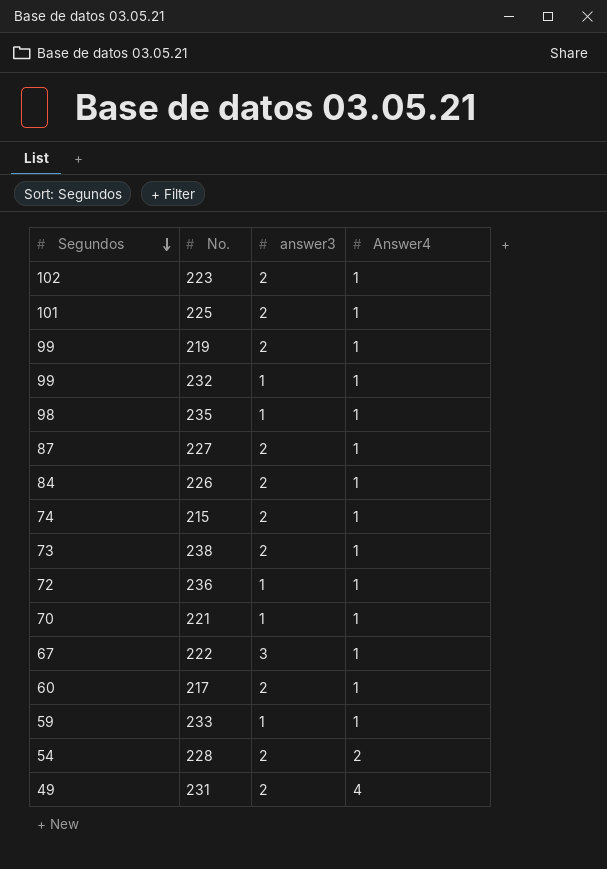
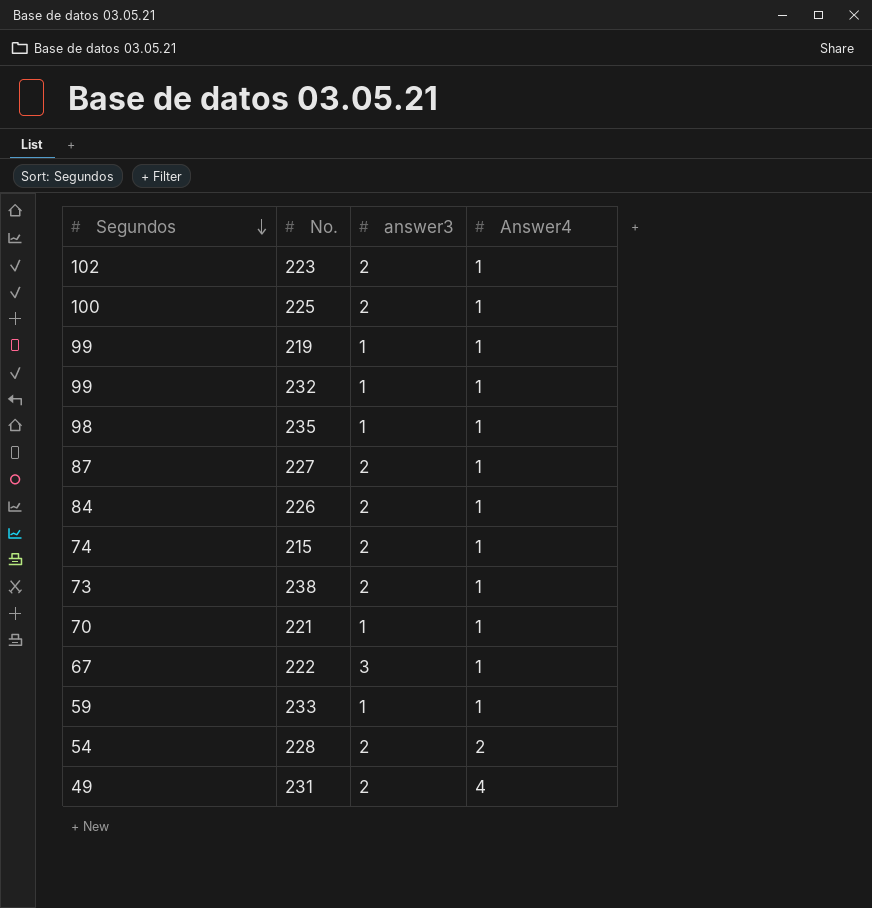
row 236: 72 | 1 | 1 -> none
row 217: 60 | 2 | 1 -> none
225 | Segundos: 101 -> 100
219 | answer3: 2 -> 1

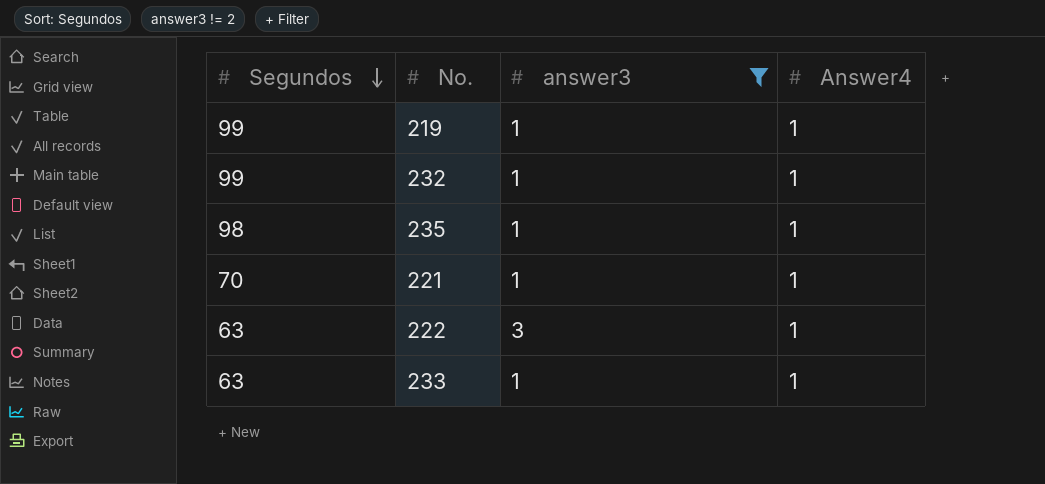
filter: none -> answer3 != 2
222 | Segundos: 67 -> 63
233 | Segundos: 59 -> 63

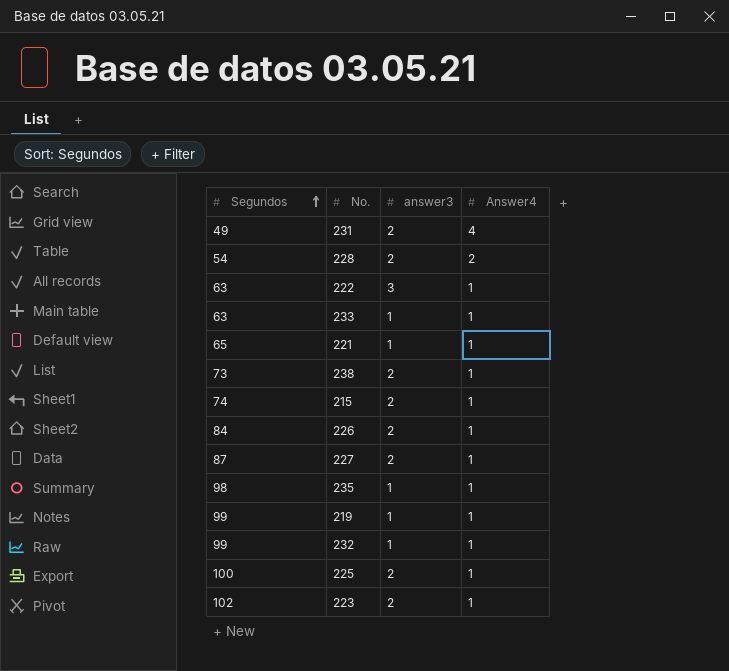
filter: answer3 != 2 -> none
row order: Segundos descending -> Segundos ascending
221 | Segundos: 70 -> 65

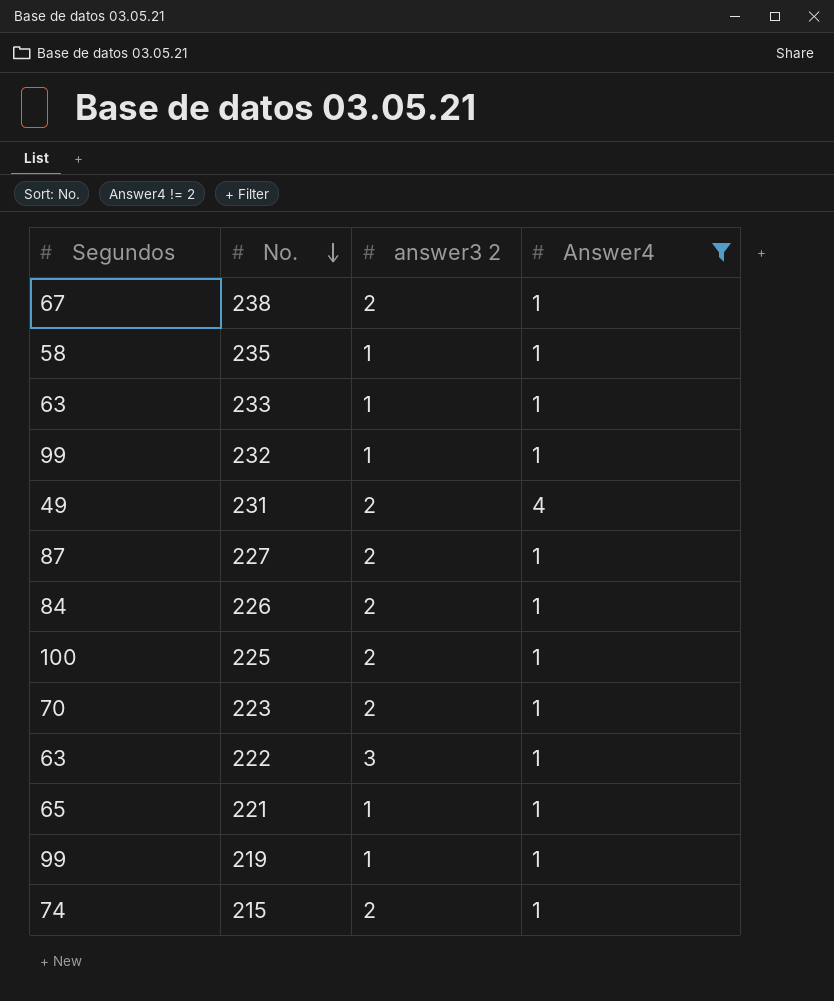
filter: none -> Answer4 != 2
row order: Segundos ascending -> No. descending
column name: answer3 -> answer3 2
238 | Segundos: 73 -> 67
235 | Segundos: 98 -> 58
223 | Segundos: 102 -> 70

